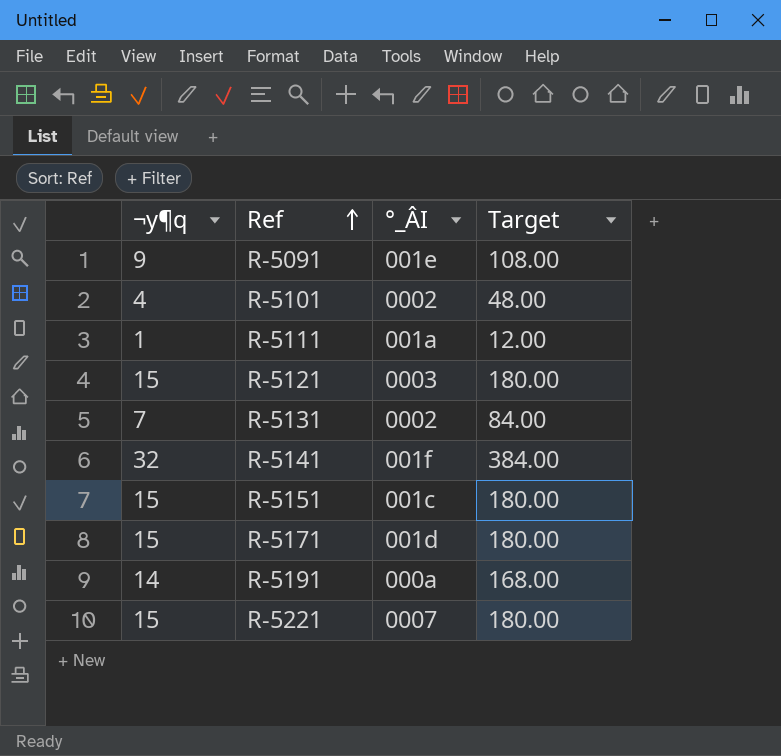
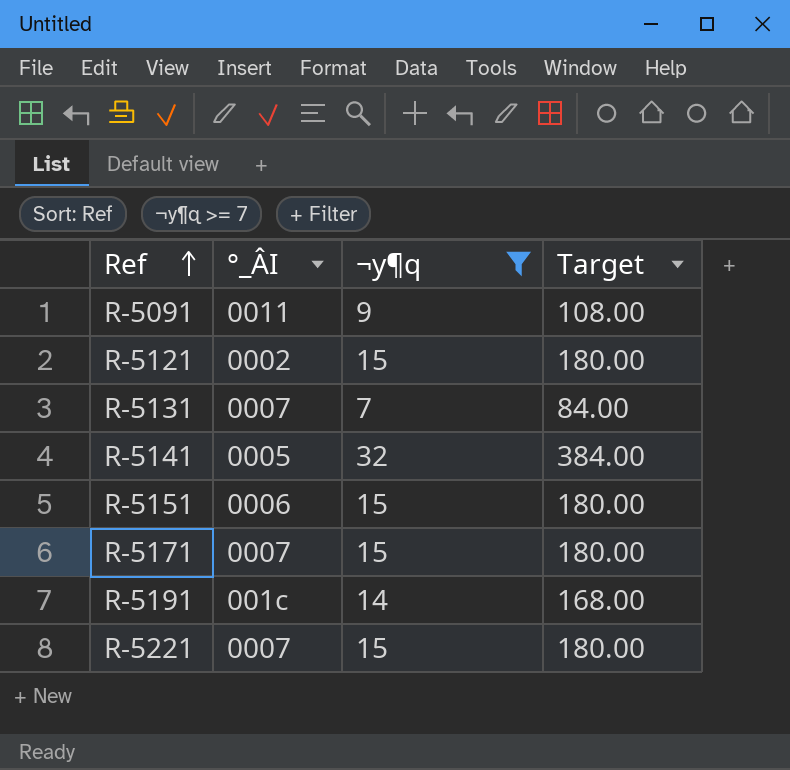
filter: none -> ¬y¶q >= 7
column ¬y¶q | position: 1 -> 3
R-5091 | °_ÂI: 001e -> 0011
R-5121 | °_ÂI: 0003 -> 0002
R-5131 | °_ÂI: 0002 -> 0007
R-5141 | °_ÂI: 001f -> 0005
R-5151 | °_ÂI: 001c -> 0006
R-5171 | °_ÂI: 001d -> 0007
R-5191 | °_ÂI: 000a -> 001c

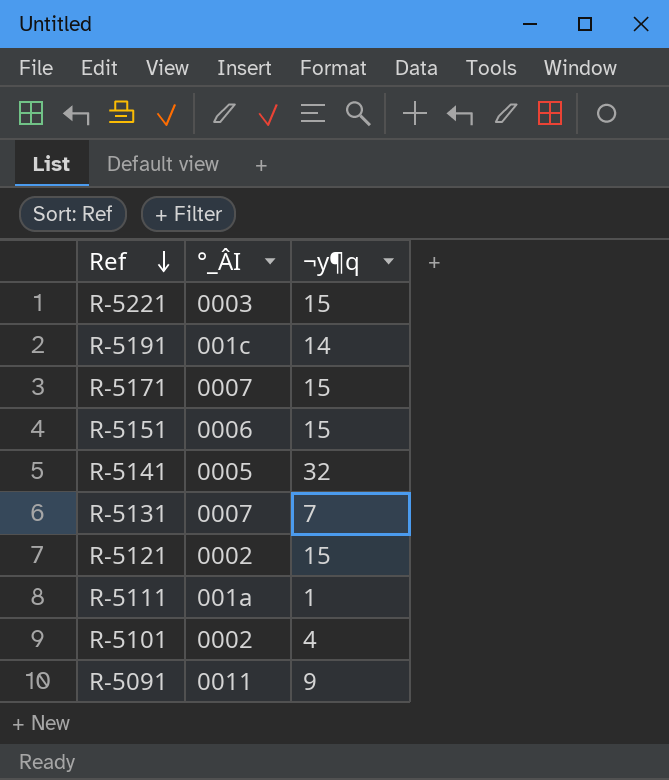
filter: ¬y¶q >= 7 -> none
row order: Ref ascending -> Ref descending
column Target | formula: [¬y¶q] * 12 -> none
R-5221 | °_ÂI: 0007 -> 0003

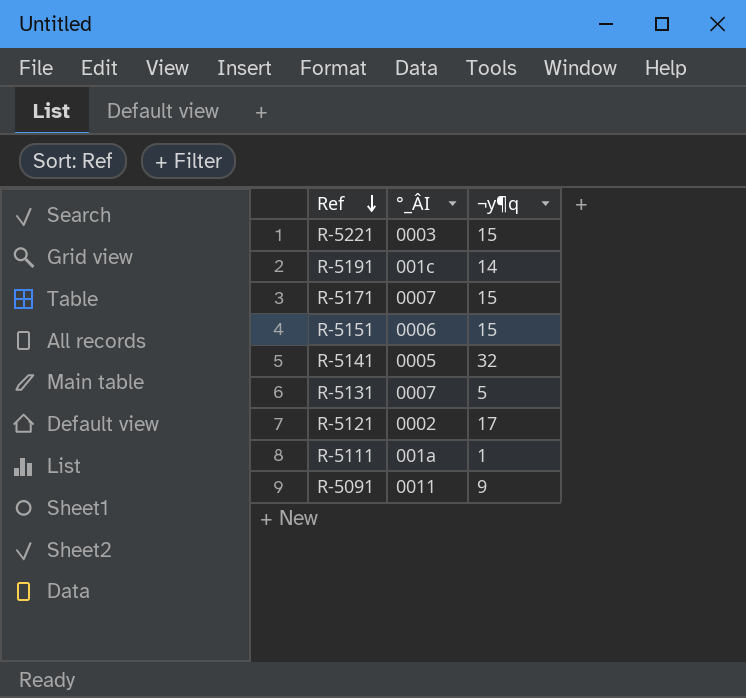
row R-5101: 0002 | 4 -> none
R-5131 | ¬y¶q: 7 -> 5
R-5121 | ¬y¶q: 15 -> 17

